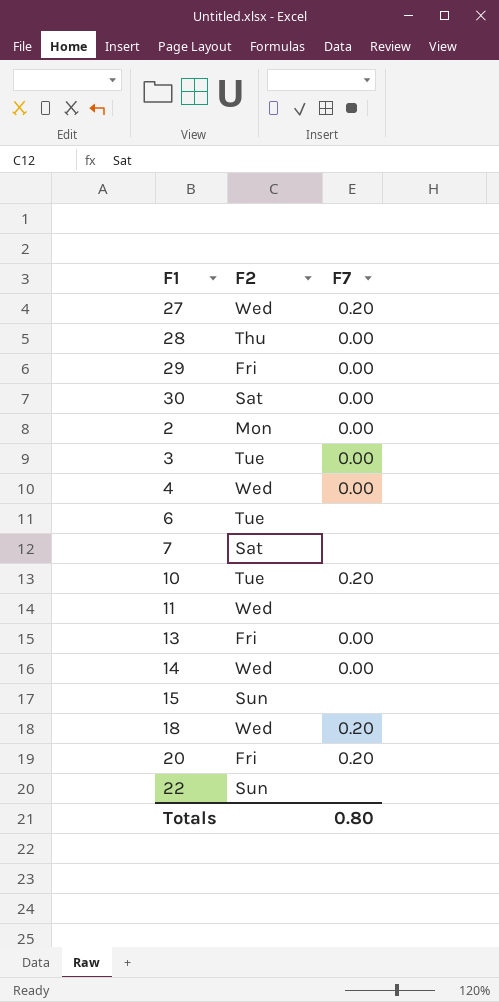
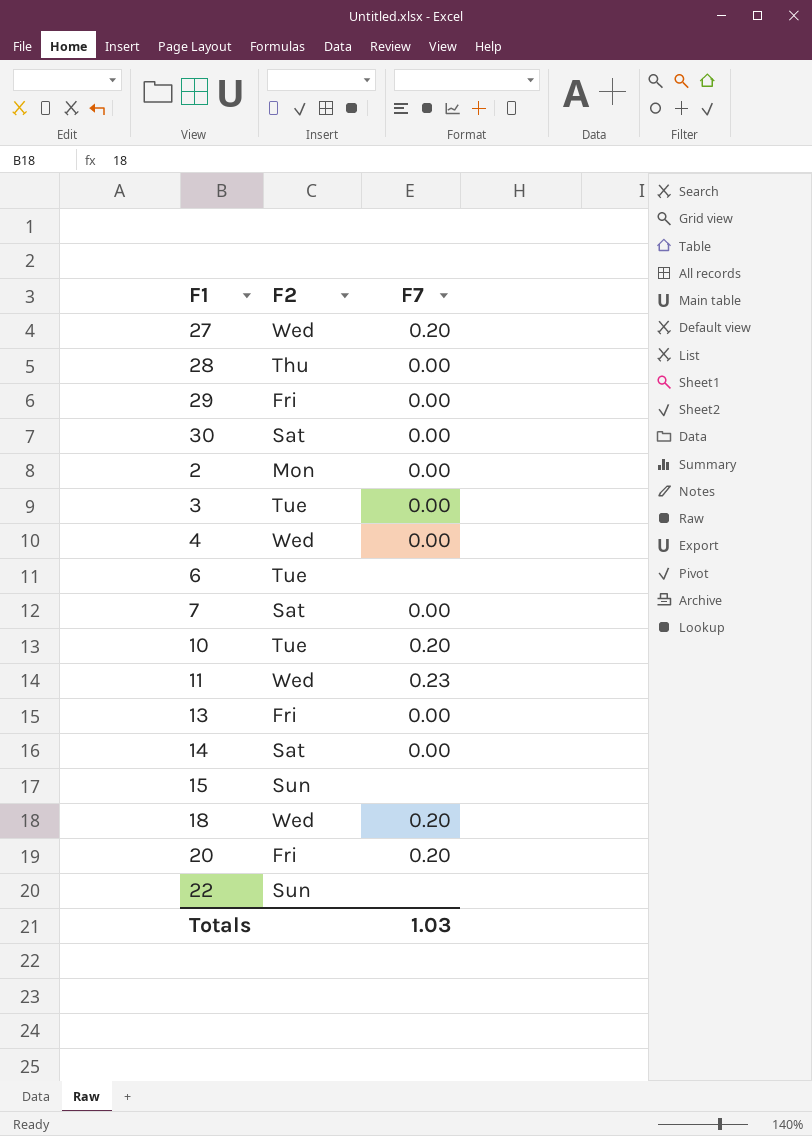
7 | F7: none -> 0.00
11 | F7: none -> 0.23
14 | F2: Wed -> Sat
Totals | F7: 0.80 -> 1.03

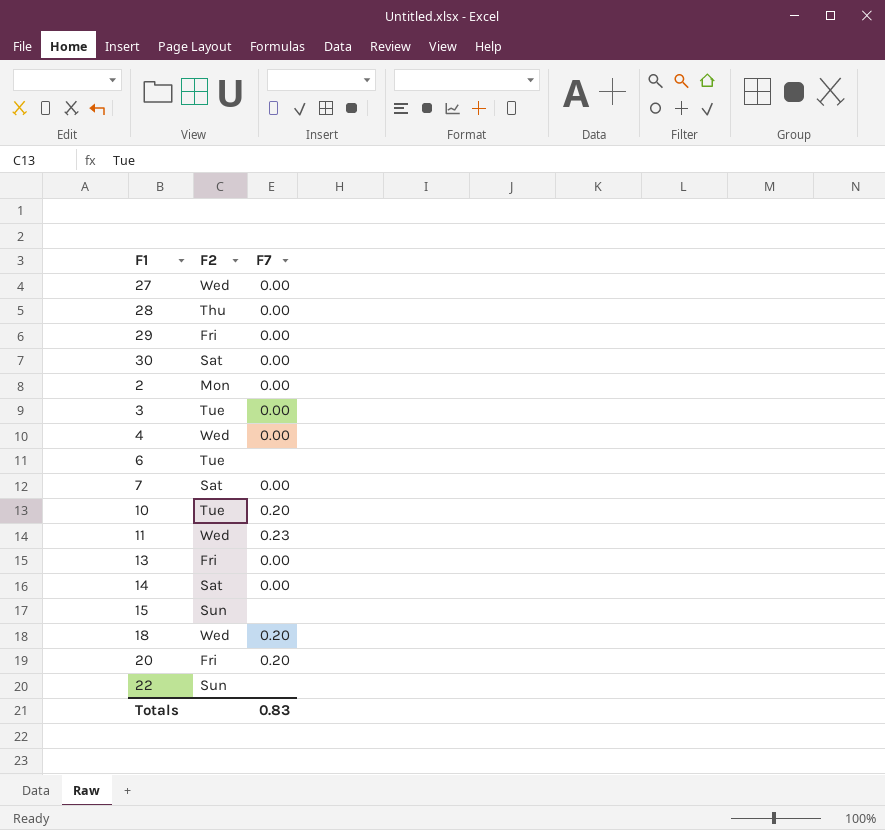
27 | F7: 0.20 -> 0.00
Totals | F7: 1.03 -> 0.83

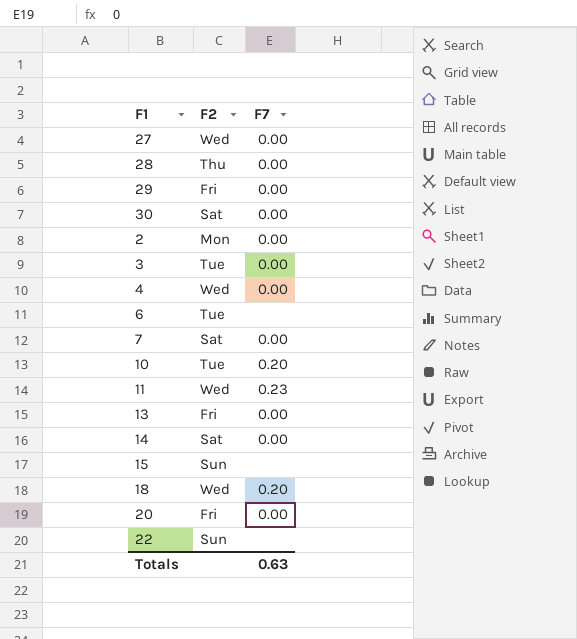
20 | F7: 0.20 -> 0.00
Totals | F7: 0.83 -> 0.63

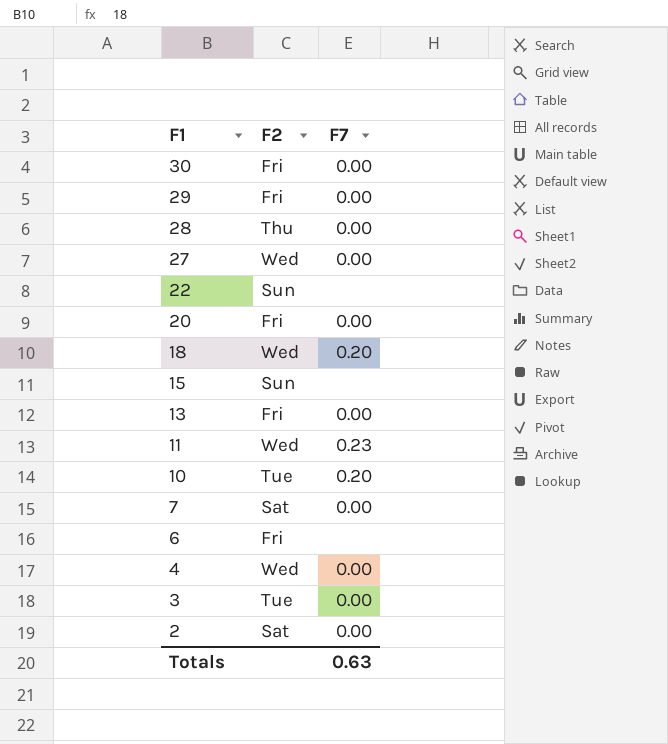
row order: none -> F1 descending
row 14: Sat | 0.00 -> none
30 | F2: Sat -> Fri
6 | F2: Tue -> Fri
2 | F2: Mon -> Sat

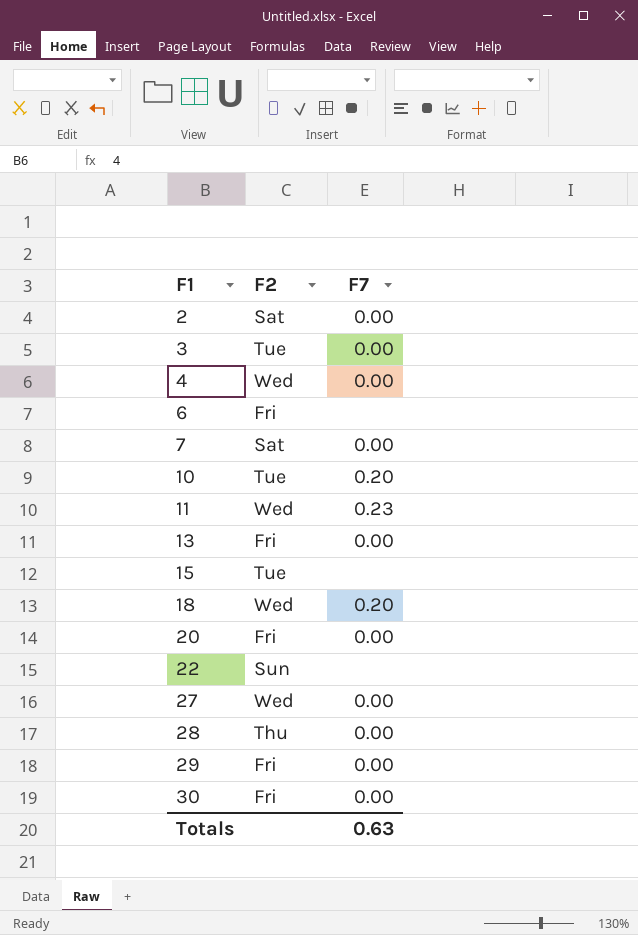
row order: F1 descending -> F1 ascending
15 | F2: Sun -> Tue

